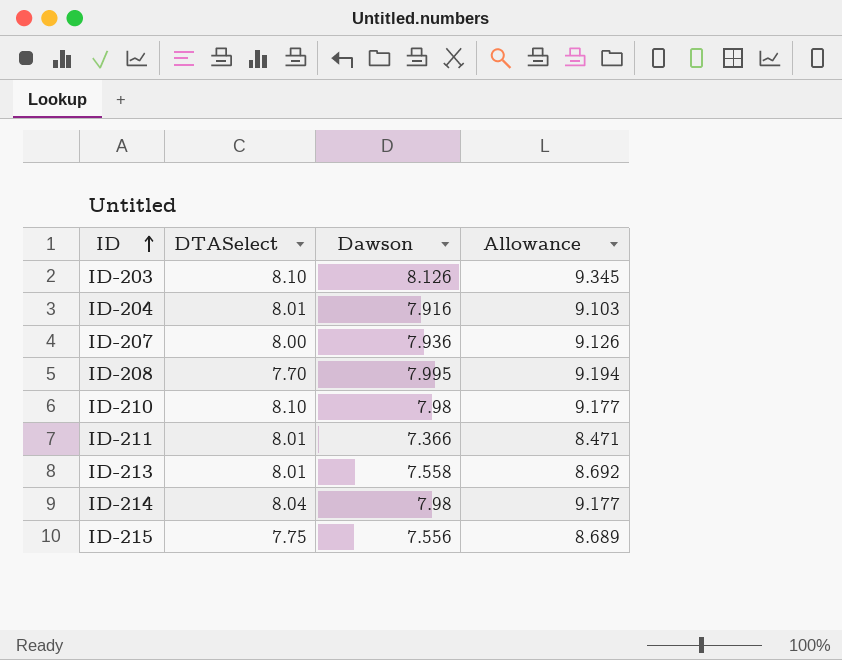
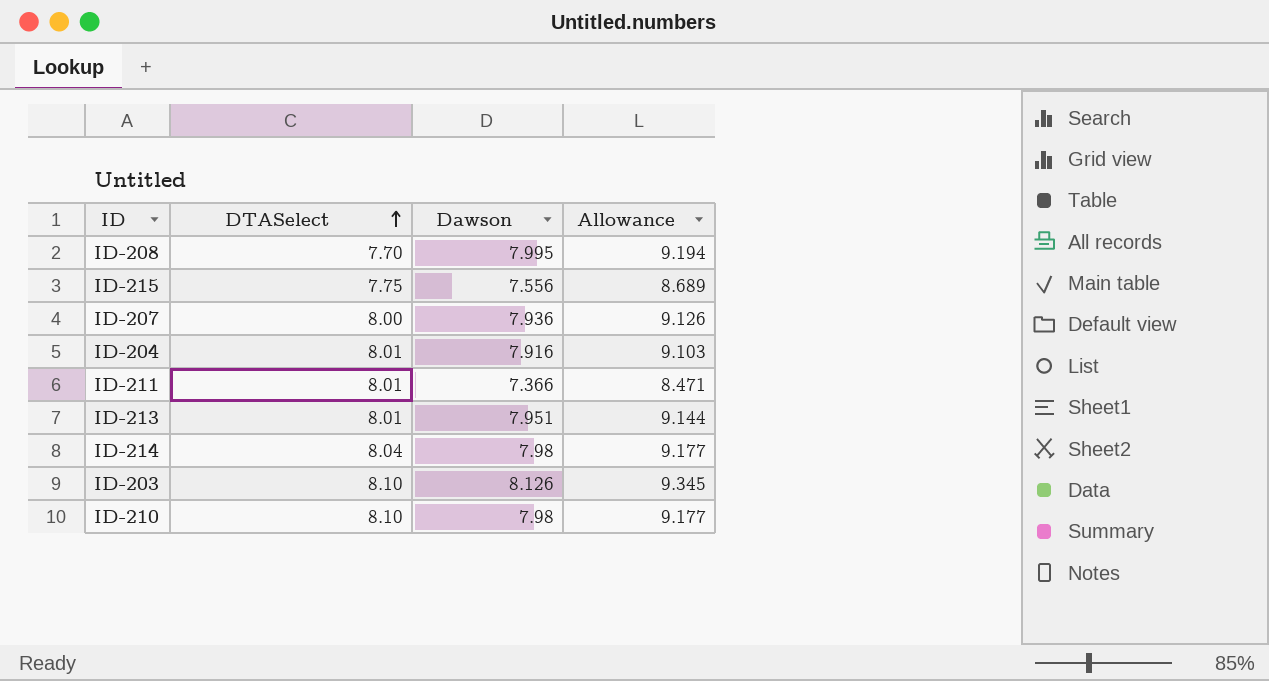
row order: ID ascending -> DTASelect ascending
ID-213 | Dawson: 7.558 -> 7.951
ID-213 | Allowance: 8.692 -> 9.144

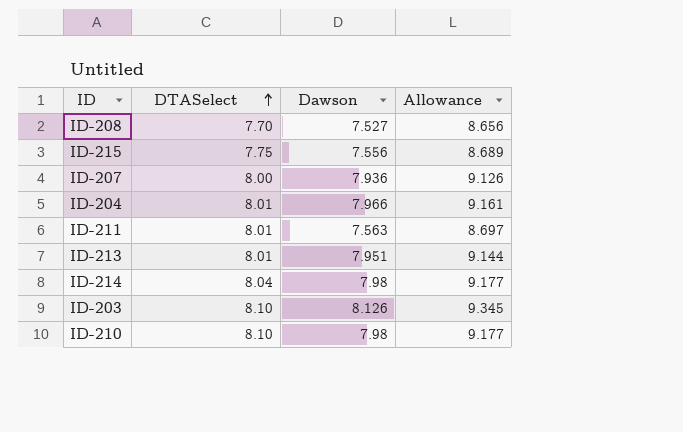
ID-208 | Dawson: 7.995 -> 7.527
ID-208 | Allowance: 9.194 -> 8.656
ID-204 | Dawson: 7.916 -> 7.966
ID-204 | Allowance: 9.103 -> 9.161
ID-211 | Dawson: 7.366 -> 7.563
ID-211 | Allowance: 8.471 -> 8.697

